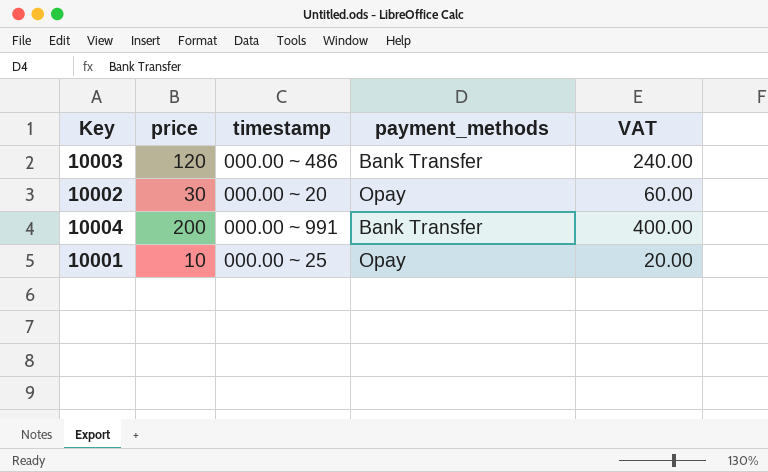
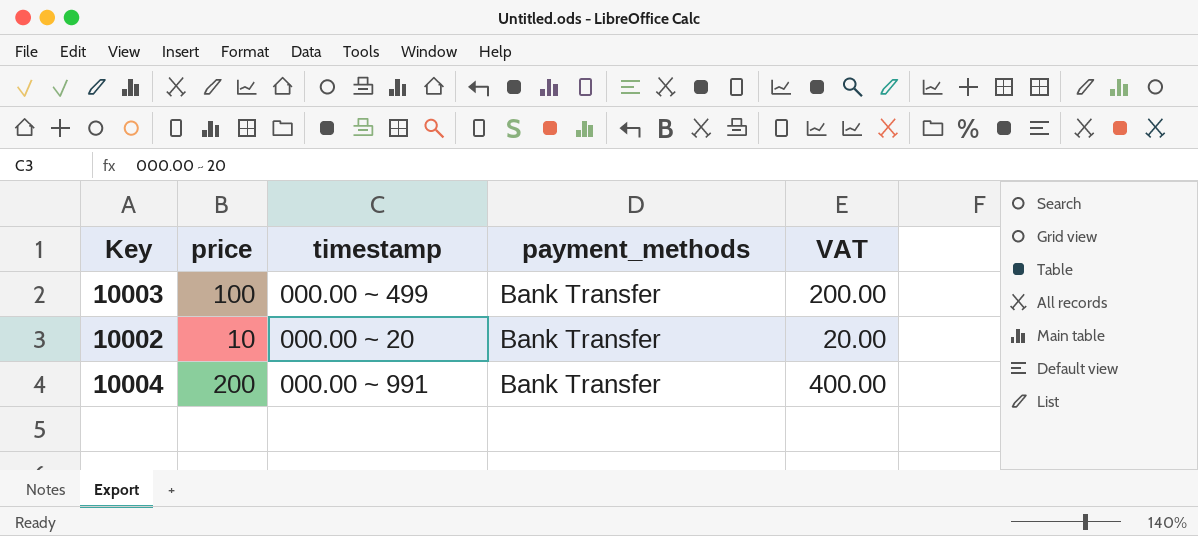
row 10001: 10 | 000.00 ~ 25 | Opay | 20.00 -> none
10003 | price: 120 -> 100
10003 | timestamp: 000.00 ~ 486 -> 000.00 ~ 499
10003 | VAT: 240.00 -> 200.00
10002 | price: 30 -> 10
10002 | payment_methods: Opay -> Bank Transfer
10002 | VAT: 60.00 -> 20.00

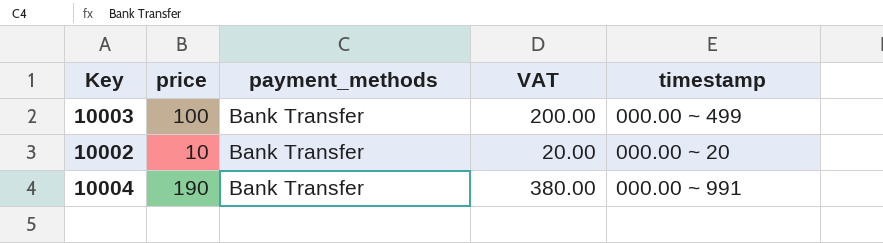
column timestamp | position: 3 -> 5
10004 | price: 200 -> 190
10004 | VAT: 400.00 -> 380.00

